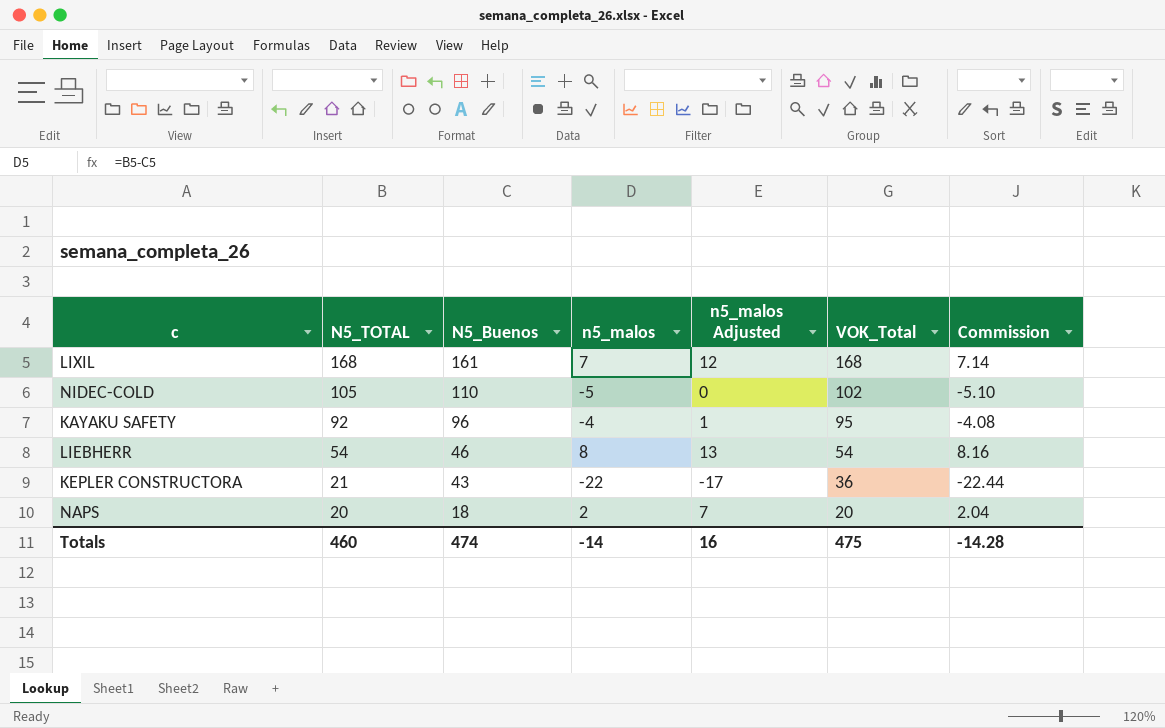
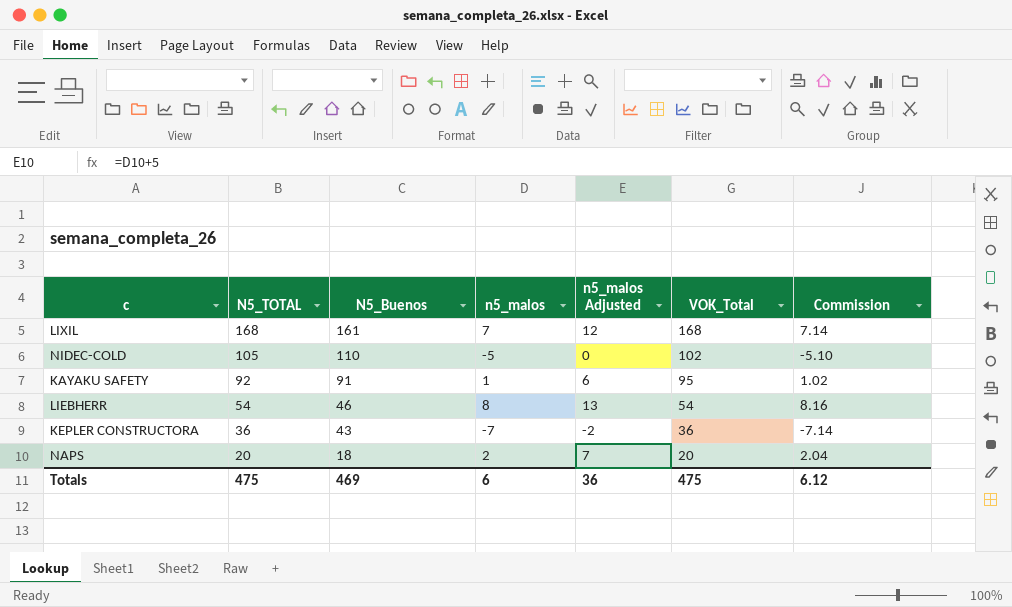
KAYAKU SAFETY | N5_Buenos: 96 -> 91
KAYAKU SAFETY | n5_malos: -4 -> 1
KAYAKU SAFETY | n5_malos Adjusted: 1 -> 6
KAYAKU SAFETY | Commission: -4.08 -> 1.02
KEPLER CONSTRUCTORA | N5_TOTAL: 21 -> 36
KEPLER CONSTRUCTORA | n5_malos: -22 -> -7
KEPLER CONSTRUCTORA | n5_malos Adjusted: -17 -> -2
KEPLER CONSTRUCTORA | Commission: -22.44 -> -7.14
Totals | N5_TOTAL: 460 -> 475
Totals | N5_Buenos: 474 -> 469
Totals | n5_malos: -14 -> 6
Totals | n5_malos Adjusted: 16 -> 36
Totals | Commission: -14.28 -> 6.12

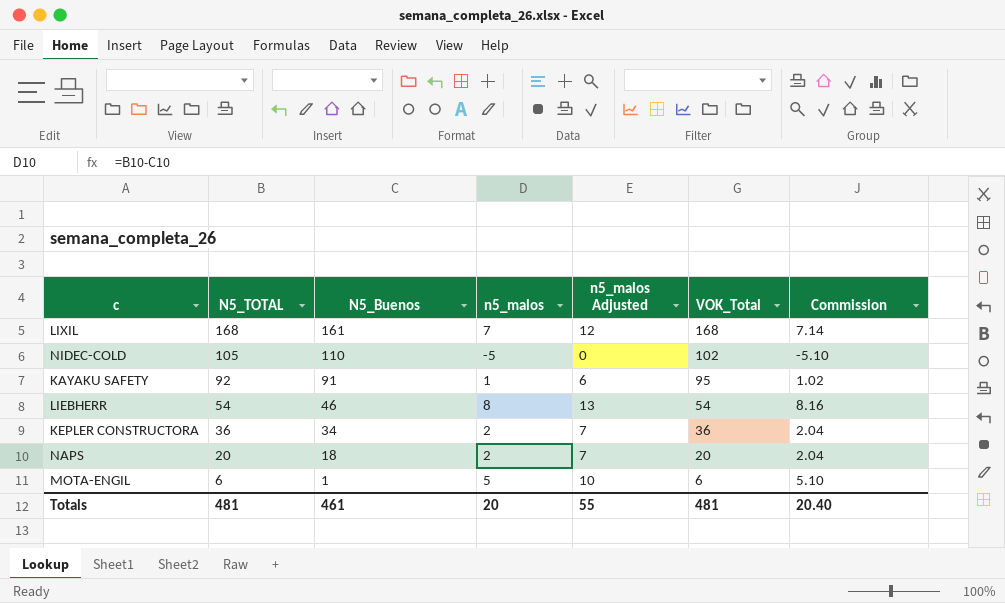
KEPLER CONSTRUCTORA | N5_Buenos: 43 -> 34
KEPLER CONSTRUCTORA | n5_malos: -7 -> 2
KEPLER CONSTRUCTORA | n5_malos Adjusted: -2 -> 7
KEPLER CONSTRUCTORA | Commission: -7.14 -> 2.04
row MOTA-ENGIL: none -> 6 | 1 | 5 | 10 | 6 | 5.10
Totals | N5_TOTAL: 475 -> 481
Totals | N5_Buenos: 469 -> 461
Totals | n5_malos: 6 -> 20
Totals | n5_malos Adjusted: 36 -> 55
Totals | VOK_Total: 475 -> 481
Totals | Commission: 6.12 -> 20.40

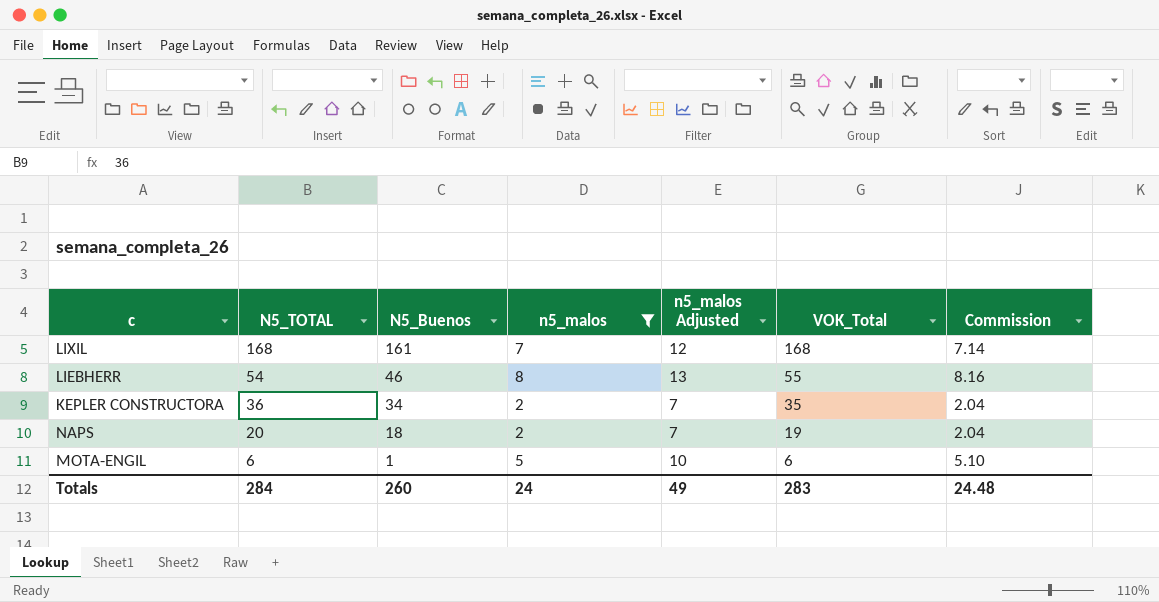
filter: none -> n5_malos >= 2
LIEBHERR | VOK_Total: 54 -> 55
KEPLER CONSTRUCTORA | VOK_Total: 36 -> 35
NAPS | VOK_Total: 20 -> 19
Totals | N5_TOTAL: 481 -> 284
Totals | N5_Buenos: 461 -> 260
Totals | n5_malos: 20 -> 24
Totals | n5_malos Adjusted: 55 -> 49
Totals | VOK_Total: 481 -> 283
Totals | Commission: 20.40 -> 24.48

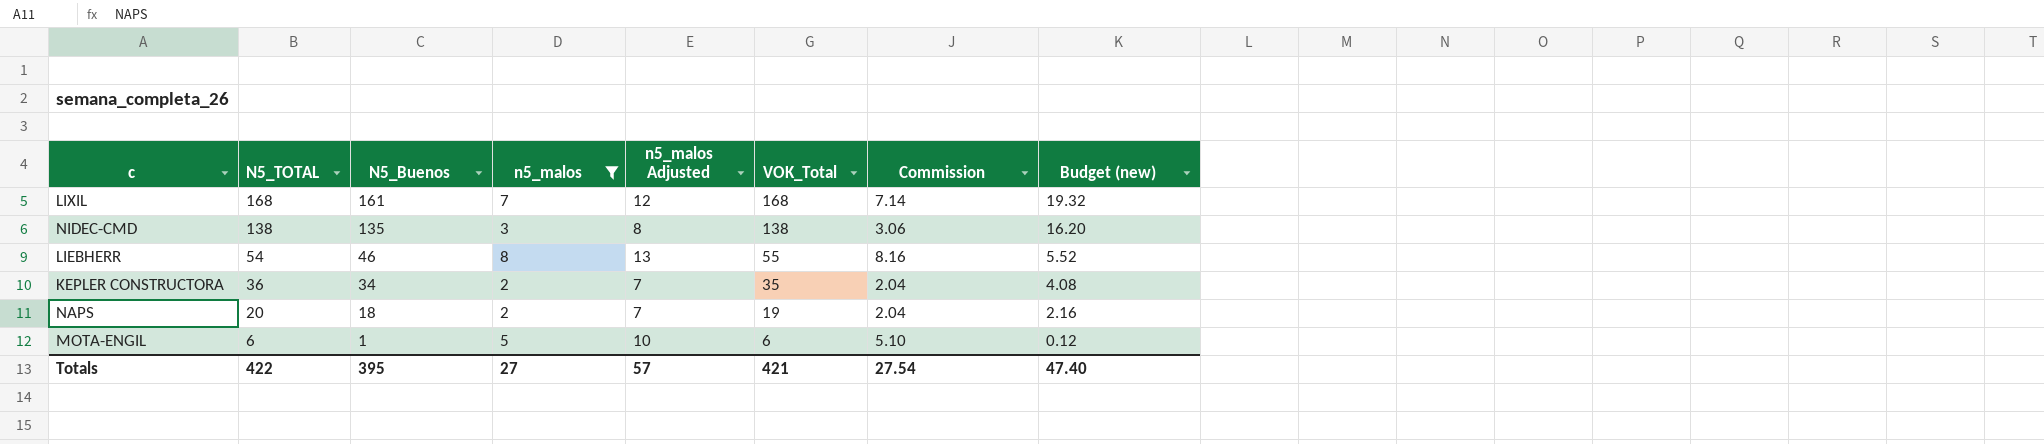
column Budget (new) | formula: none -> [N5_Buenos] * 0.12
row NIDEC-CMD: none -> 138 | 135 | 3 | 8 | 138 | 3.06 | 16.20
Totals | N5_TOTAL: 284 -> 422
Totals | N5_Buenos: 260 -> 395
Totals | n5_malos: 24 -> 27
Totals | n5_malos Adjusted: 49 -> 57
Totals | VOK_Total: 283 -> 421
Totals | Commission: 24.48 -> 27.54

